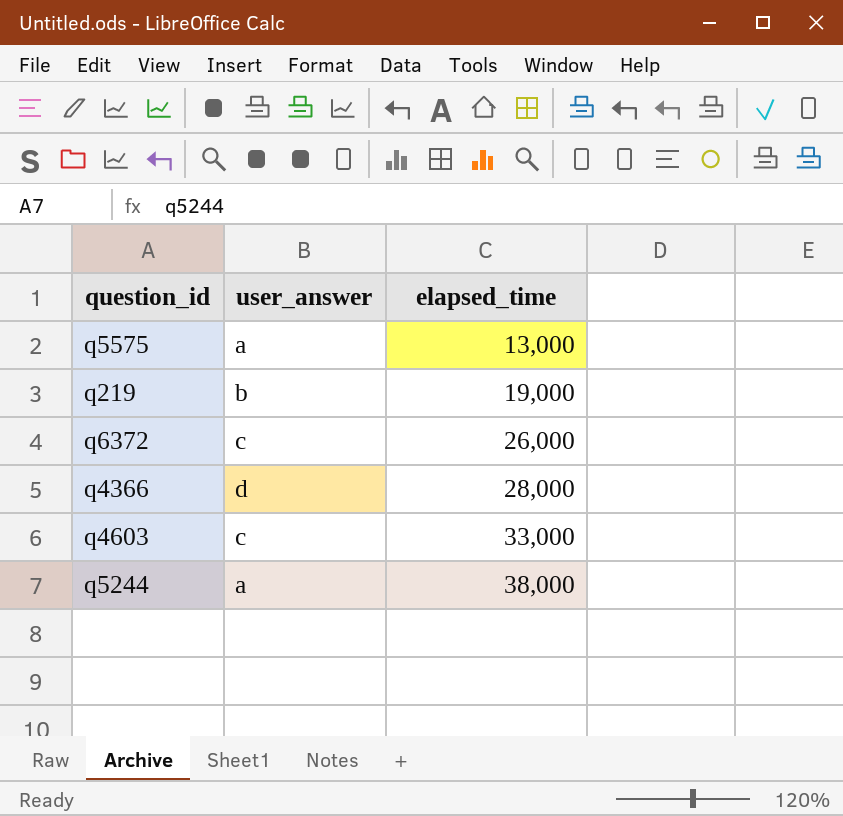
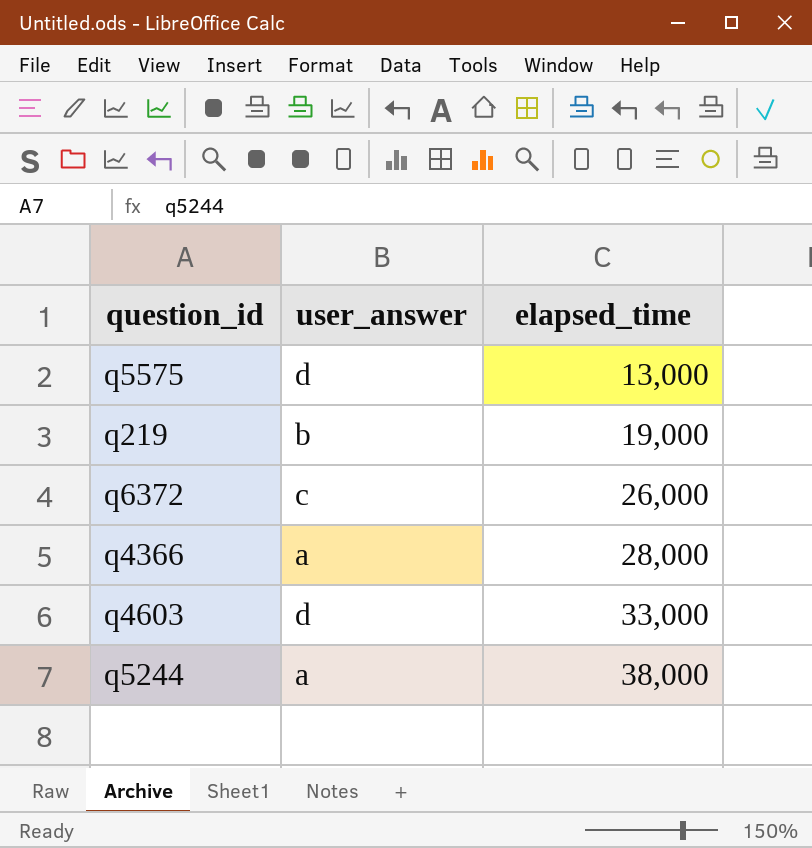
q5575 | user_answer: a -> d
q4366 | user_answer: d -> a
q4603 | user_answer: c -> d

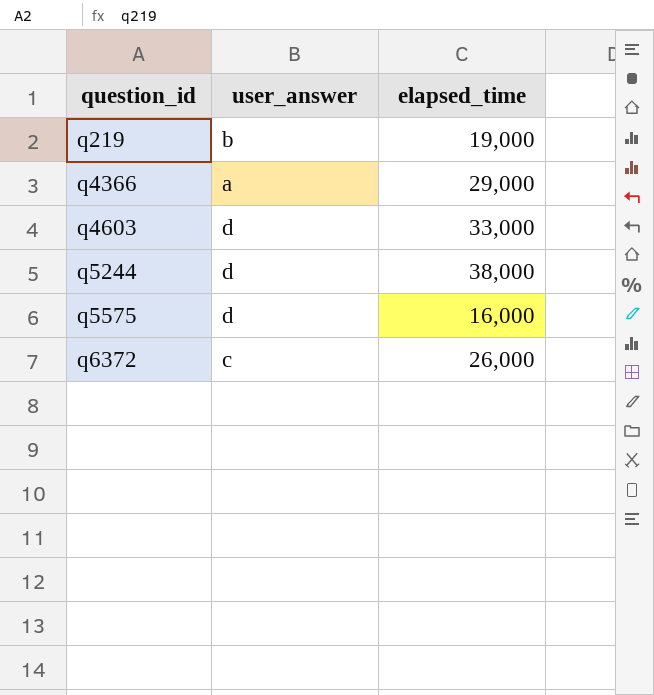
row order: elapsed_time ascending -> question_id ascending
q4366 | elapsed_time: 28,000 -> 29,000
q5244 | user_answer: a -> d
q5575 | elapsed_time: 13,000 -> 16,000

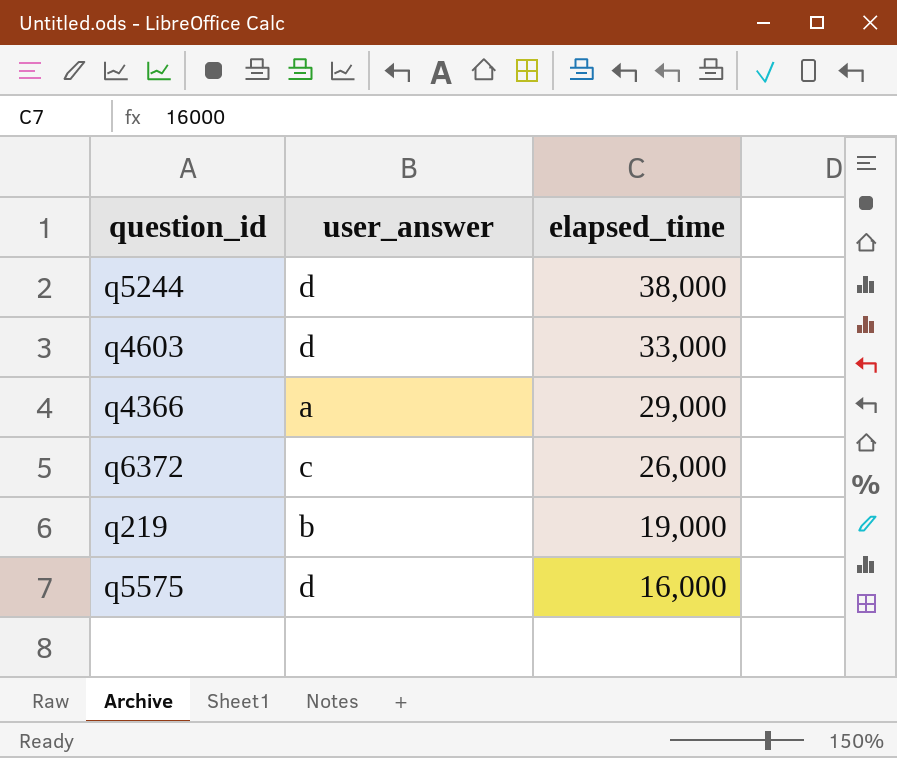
row order: question_id ascending -> elapsed_time descending

